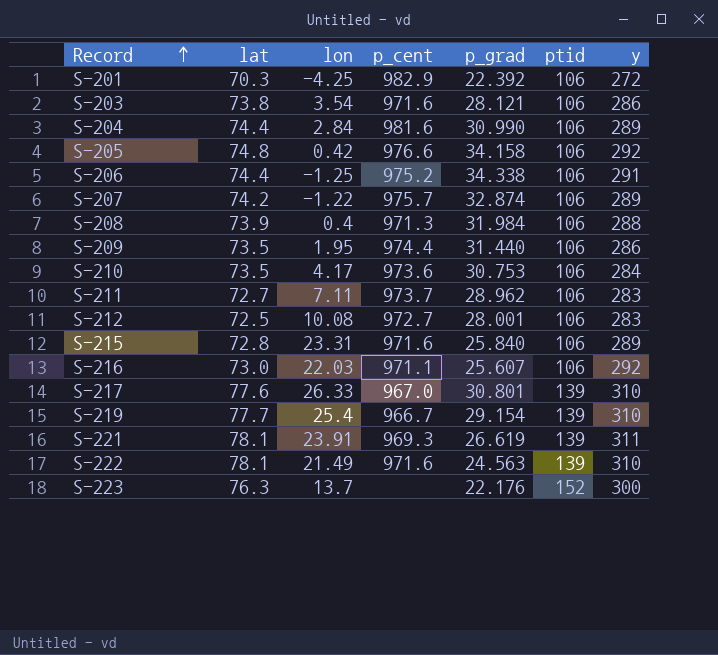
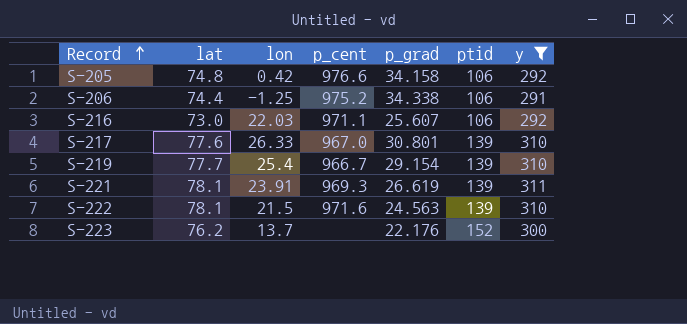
filter: none -> y >= 291
S-222 | lon: 21.49 -> 21.5
S-223 | lat: 76.3 -> 76.2

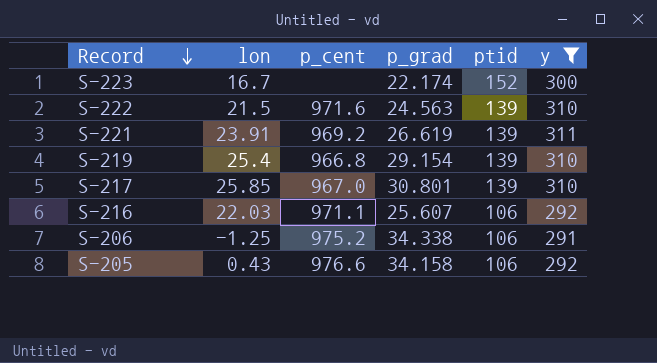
row order: Record ascending -> Record descending
column lat | position: 2 -> none
S-223 | lon: 13.7 -> 16.7
S-223 | p_grad: 22.176 -> 22.174
S-221 | p_cent: 969.3 -> 969.2
S-219 | p_cent: 966.7 -> 966.8
S-217 | lon: 26.33 -> 25.85
S-205 | lon: 0.42 -> 0.43

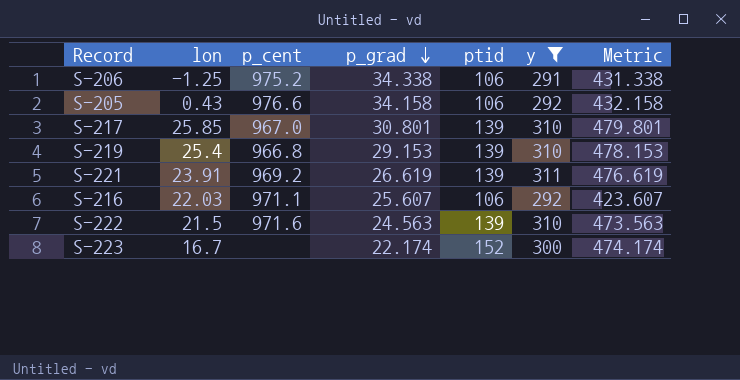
row order: Record descending -> p_grad descending
column Metric | formula: none -> [p_grad] + [ptid] + [y]
S-219 | p_grad: 29.154 -> 29.153

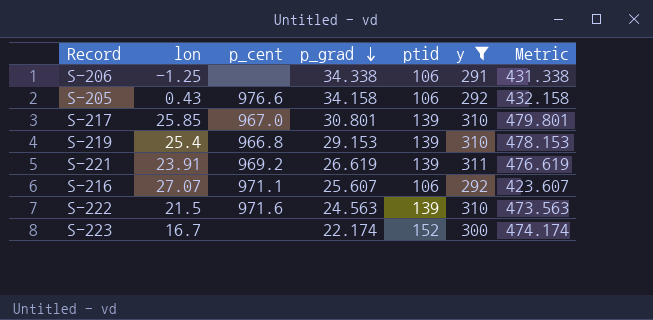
S-206 | p_cent: 975.2 -> none
S-216 | lon: 22.03 -> 27.07

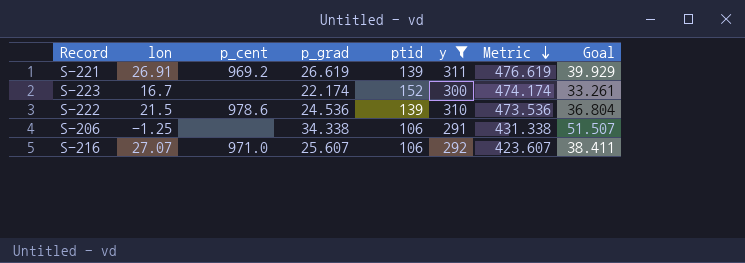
row order: p_grad descending -> Metric descending
column Goal | formula: none -> [p_grad] * 1.5
row S-205: 0.43 | 976.6 | 34.158 | 106 | 292 | 432.158 -> none
row S-217: 25.85 | 967.0 | 30.801 | 139 | 310 | 479.801 -> none
row S-219: 25.4 | 966.8 | 29.153 | 139 | 310 | 478.153 -> none
S-221 | lon: 23.91 -> 26.91
S-222 | p_cent: 971.6 -> 978.6
S-222 | p_grad: 24.563 -> 24.536
S-222 | Metric: 473.563 -> 473.536
S-216 | p_cent: 971.1 -> 971.0

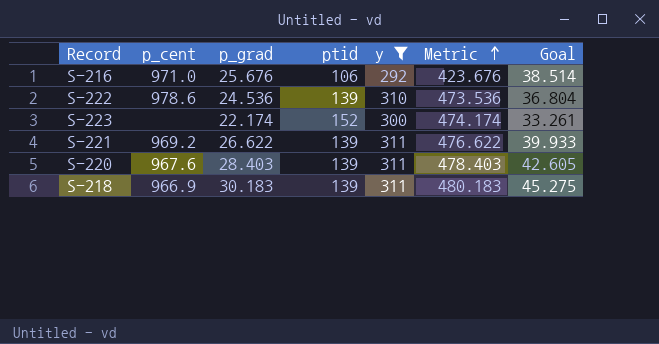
row order: Metric descending -> Metric ascending
column lon | position: 2 -> none
row S-206: -1.25 | none | 34.338 | 106 | 291 | 431.338 | 51.507 -> none
S-216 | p_grad: 25.607 -> 25.676
S-216 | Metric: 423.607 -> 423.676
S-216 | Goal: 38.411 -> 38.514
S-221 | p_grad: 26.619 -> 26.622
S-221 | Metric: 476.619 -> 476.622
S-221 | Goal: 39.929 -> 39.933
row S-220: none -> 967.6 | 28.403 | 139 | 311 | 478.403 | 42.605
row S-218: none -> 966.9 | 30.183 | 139 | 311 | 480.183 | 45.275

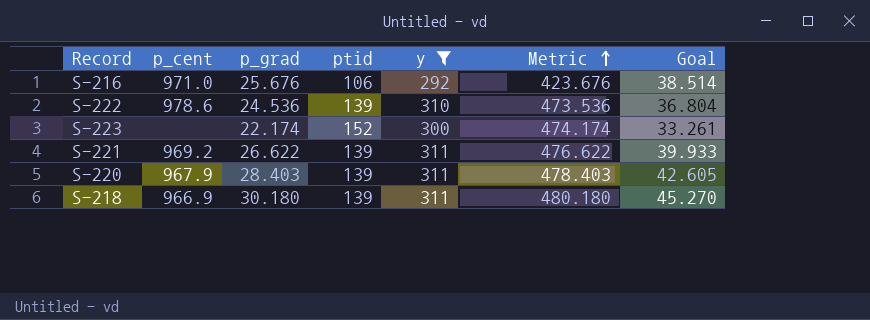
S-220 | p_cent: 967.6 -> 967.9
S-218 | p_grad: 30.183 -> 30.180
S-218 | Metric: 480.183 -> 480.180
S-218 | Goal: 45.275 -> 45.270

